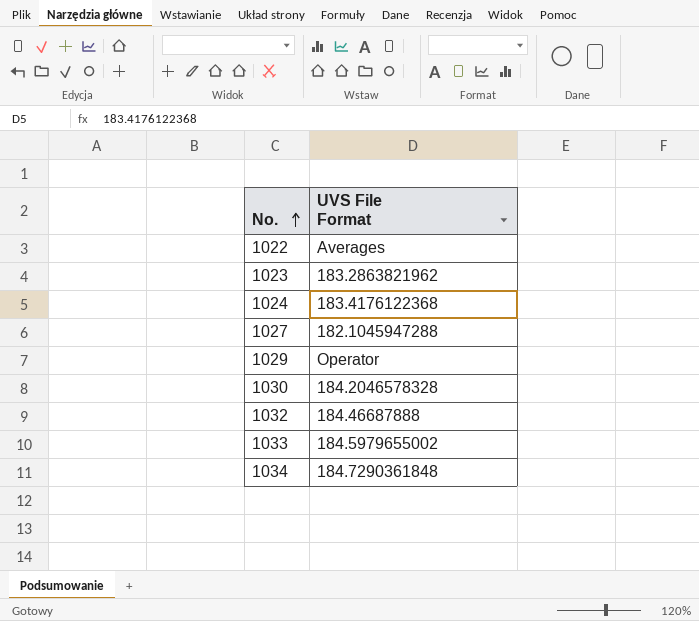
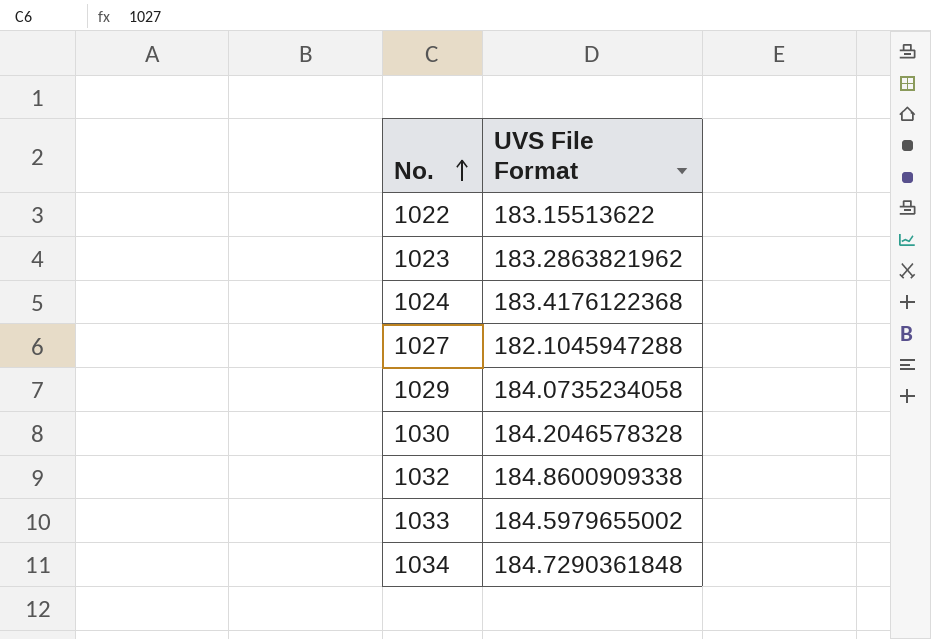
1022 | UVS File Format: Averages -> 183.15513622
1029 | UVS File Format: Operator -> 184.0735234058
1032 | UVS File Format: 184.46687888 -> 184.8600909338

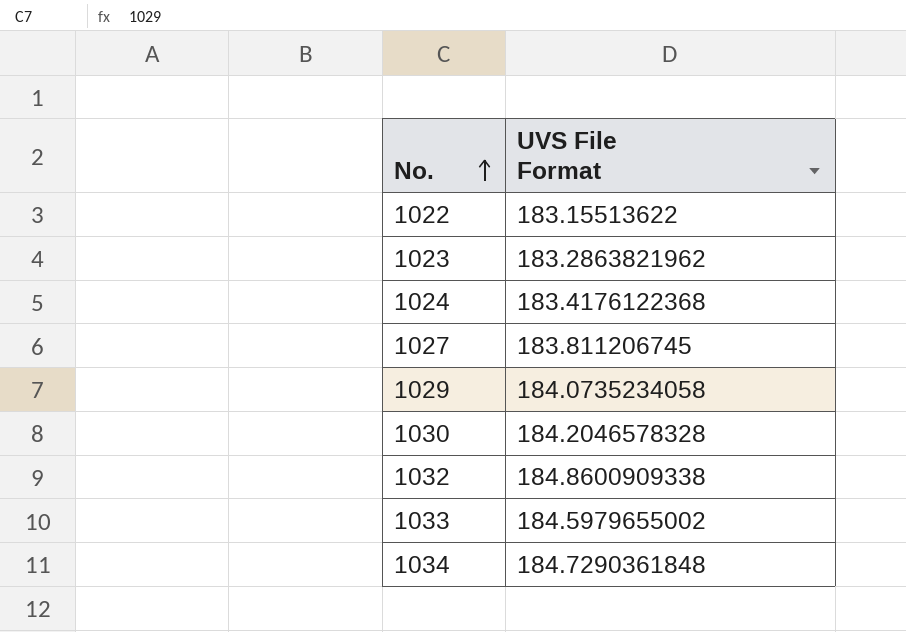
1027 | UVS File Format: 182.1045947288 -> 183.811206745

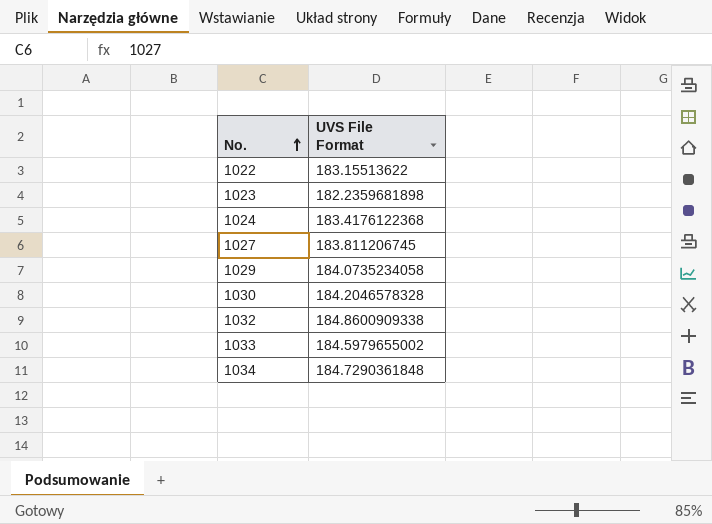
1023 | UVS File Format: 183.2863821962 -> 182.2359681898

